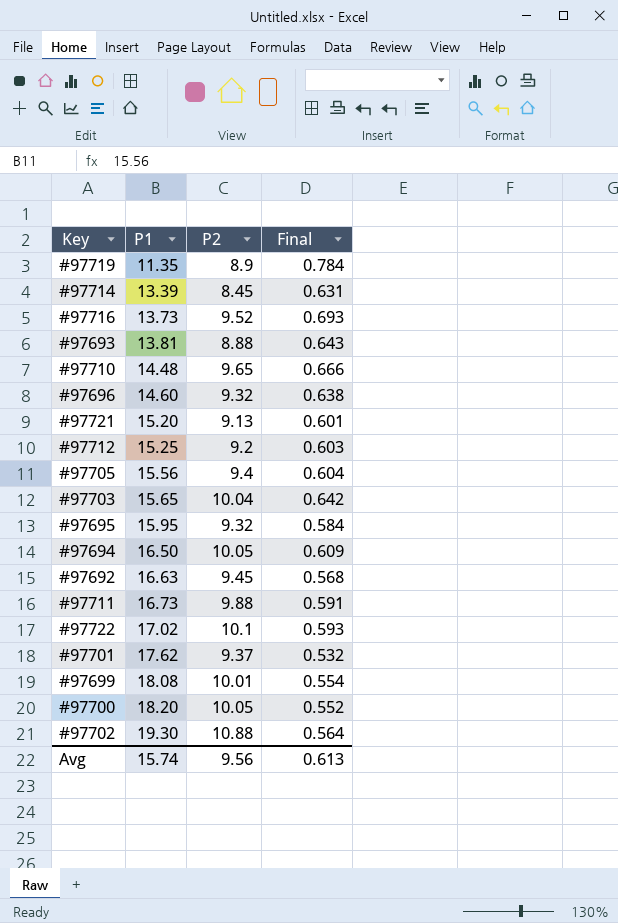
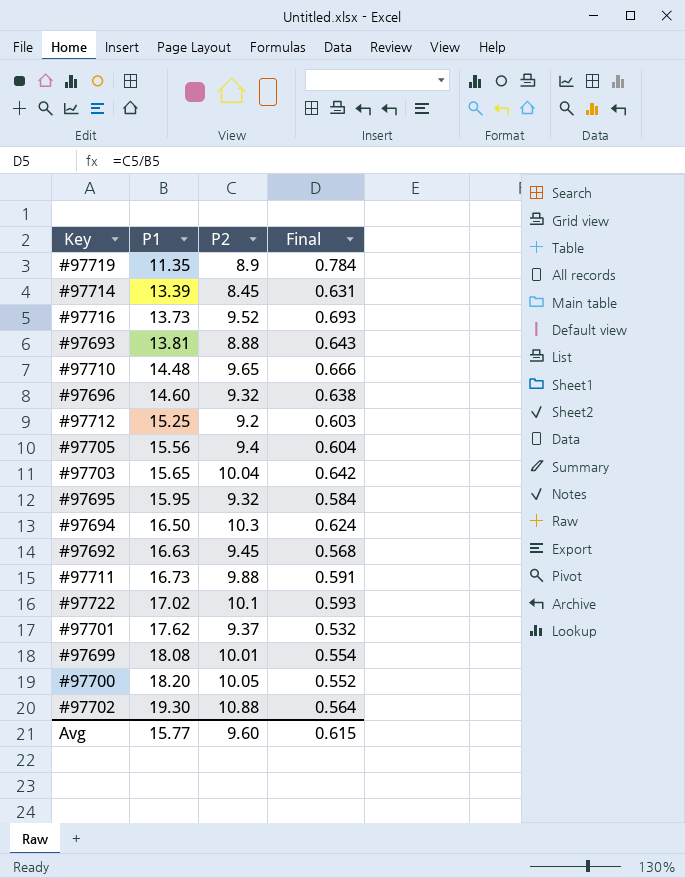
row #97721: 15.20 | 9.13 | 0.601 -> none
#97694 | P2: 10.05 -> 10.3
#97694 | Final: 0.609 -> 0.624
Avg | P1: 15.74 -> 15.77
Avg | P2: 9.56 -> 9.60
Avg | Final: 0.613 -> 0.615

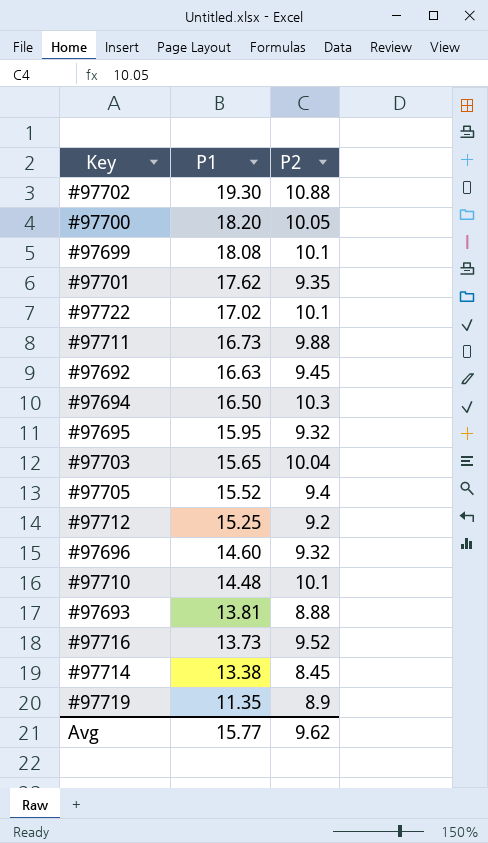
row order: P1 ascending -> P1 descending
column Final | formula: [P2] / [P1] -> none
#97699 | P2: 10.01 -> 10.1
#97701 | P2: 9.37 -> 9.35
#97705 | P1: 15.56 -> 15.52
#97710 | P2: 9.65 -> 10.1
#97714 | P1: 13.39 -> 13.38
Avg | P2: 9.60 -> 9.62

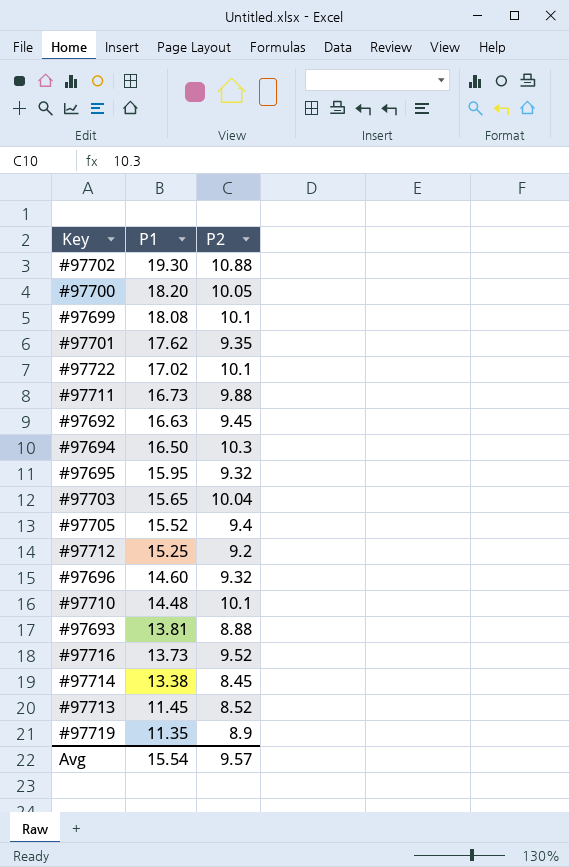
row #97713: none -> 11.45 | 8.52
Avg | P1: 15.77 -> 15.54
Avg | P2: 9.62 -> 9.57

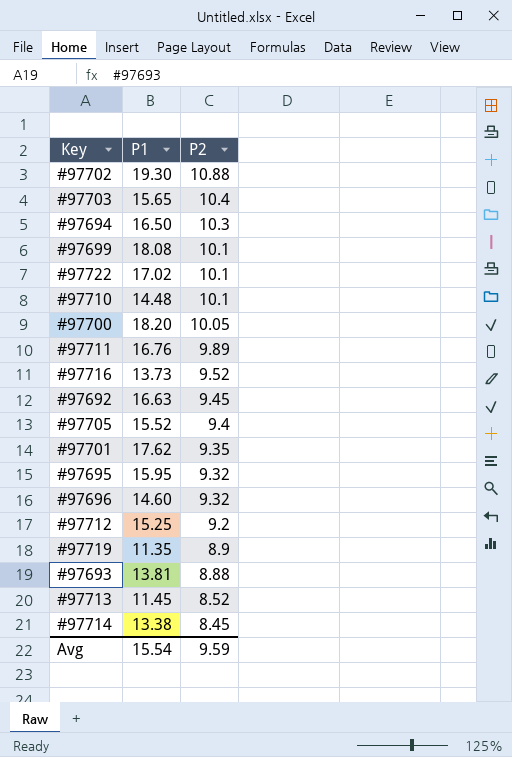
row order: P1 descending -> P2 descending
#97703 | P2: 10.04 -> 10.4
#97711 | P1: 16.73 -> 16.76
#97711 | P2: 9.88 -> 9.89
Avg | P2: 9.57 -> 9.59

